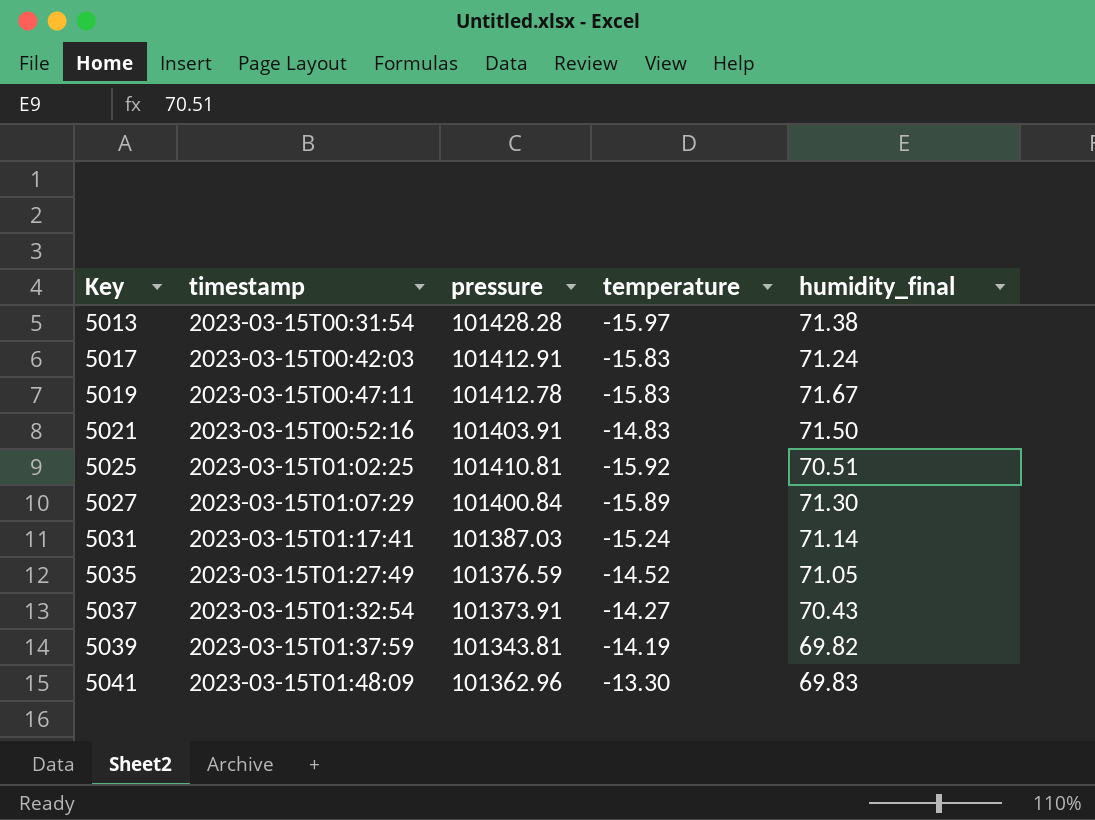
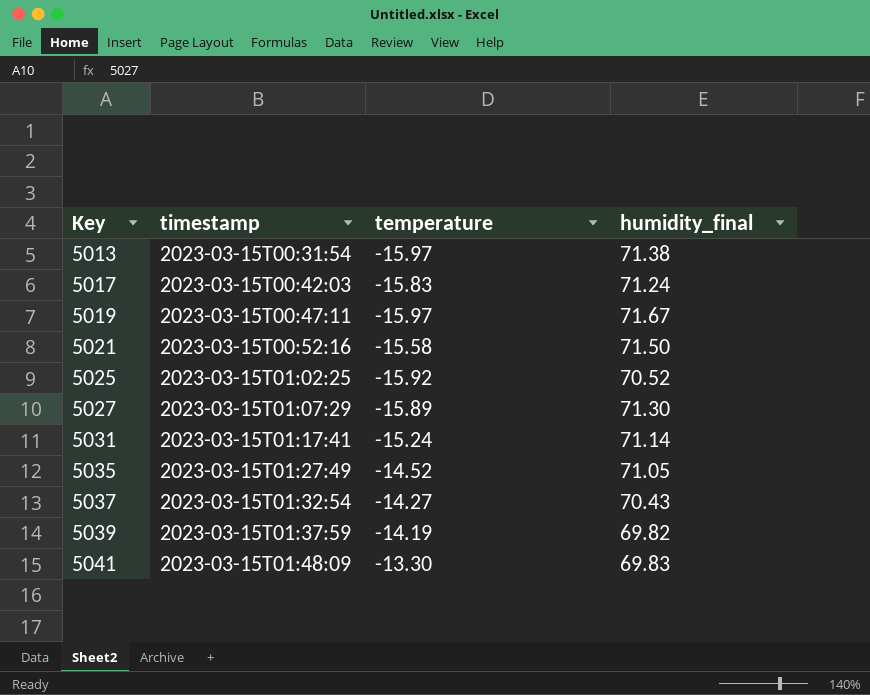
column pressure | position: 3 -> none
5019 | temperature: -15.83 -> -15.97
5021 | temperature: -14.83 -> -15.58
5025 | humidity_final: 70.51 -> 70.52

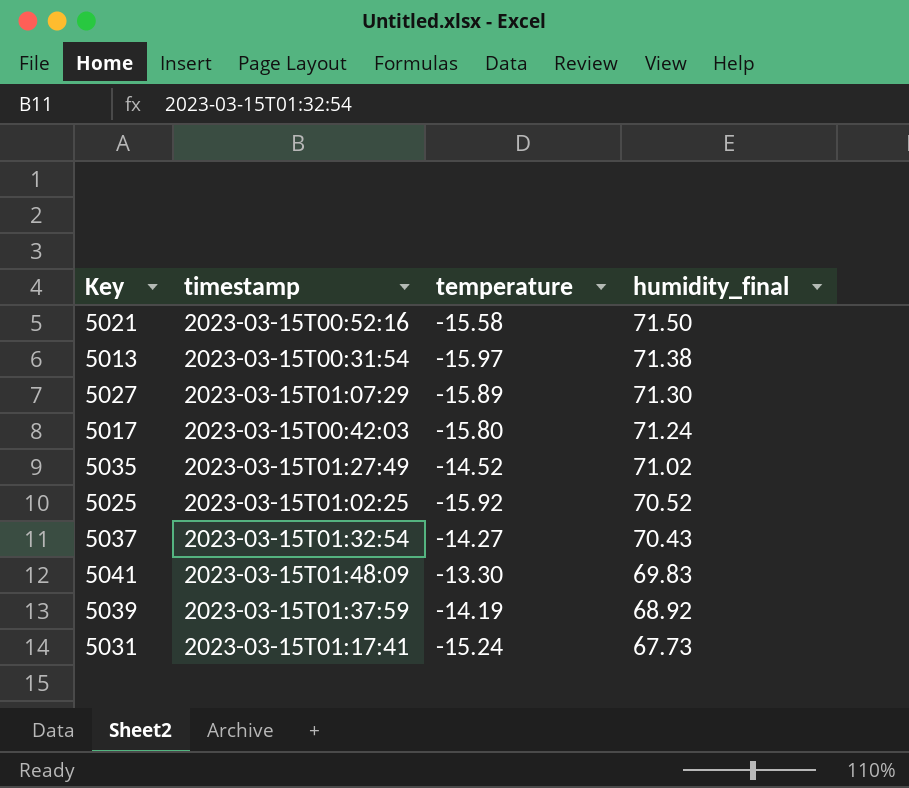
row order: Key ascending -> humidity_final descending
row 5019: 2023-03-15T00:47:11 | -15.97 | 71.67 -> none
5017 | temperature: -15.83 -> -15.80
5035 | humidity_final: 71.05 -> 71.02
5039 | humidity_final: 69.82 -> 68.92
5031 | humidity_final: 71.14 -> 67.73

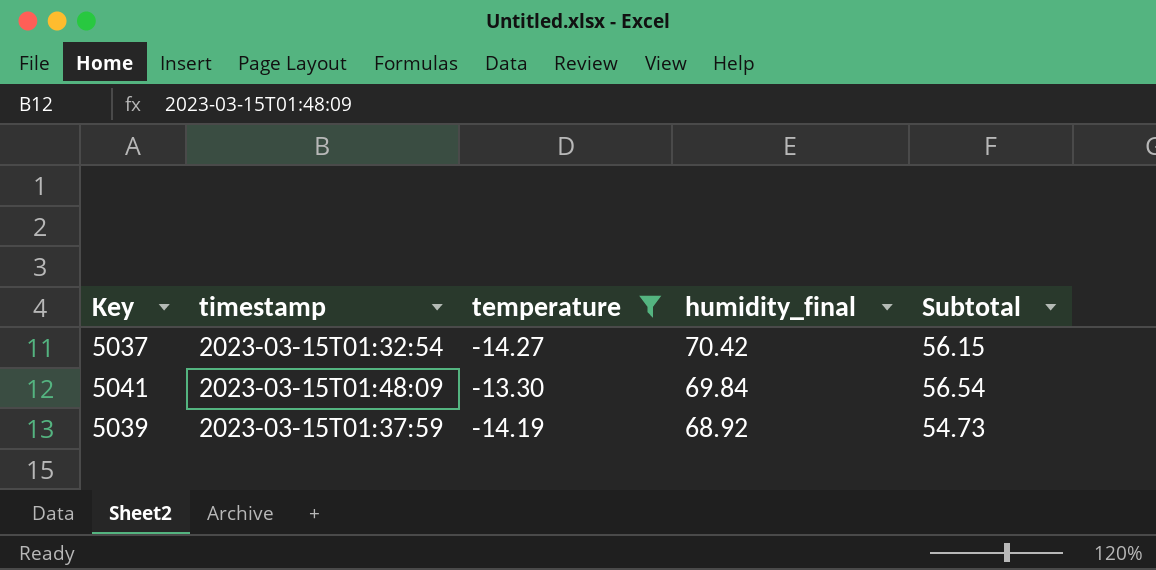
filter: none -> temperature >= -14.27
column Subtotal | formula: none -> [temperature] + [humidity_final]
5037 | humidity_final: 70.43 -> 70.42
5041 | humidity_final: 69.83 -> 69.84

